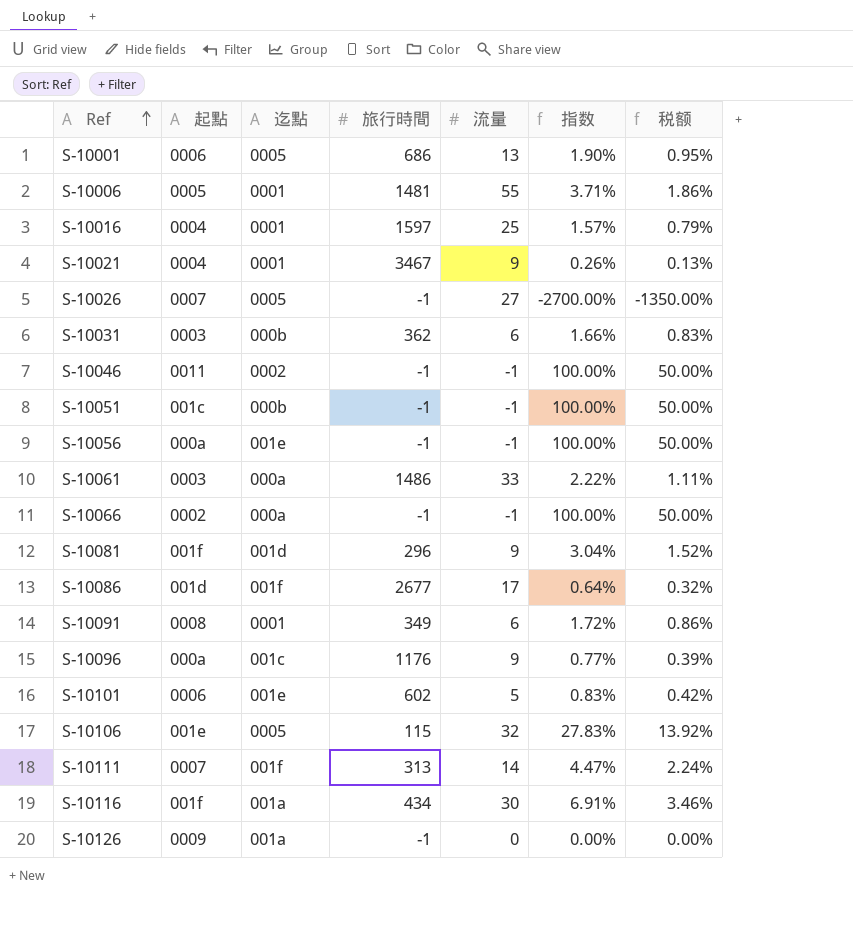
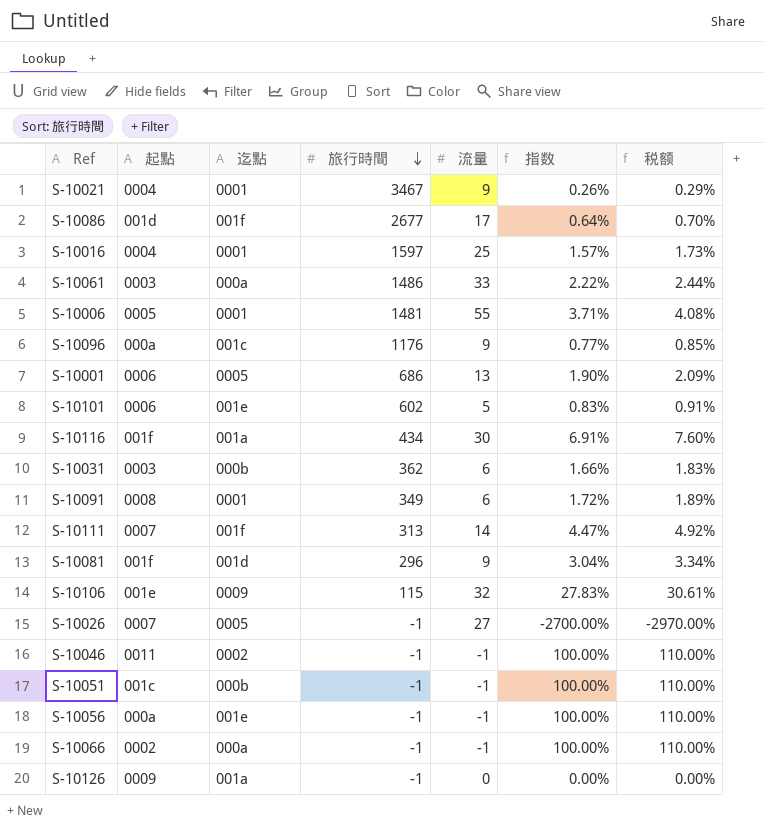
row order: Ref ascending -> 旅行時間 descending
column 税额 | formula: [指数] * 0.5 -> [指数] * 1.1
S-10106 | 迄點: 0005 -> 0009

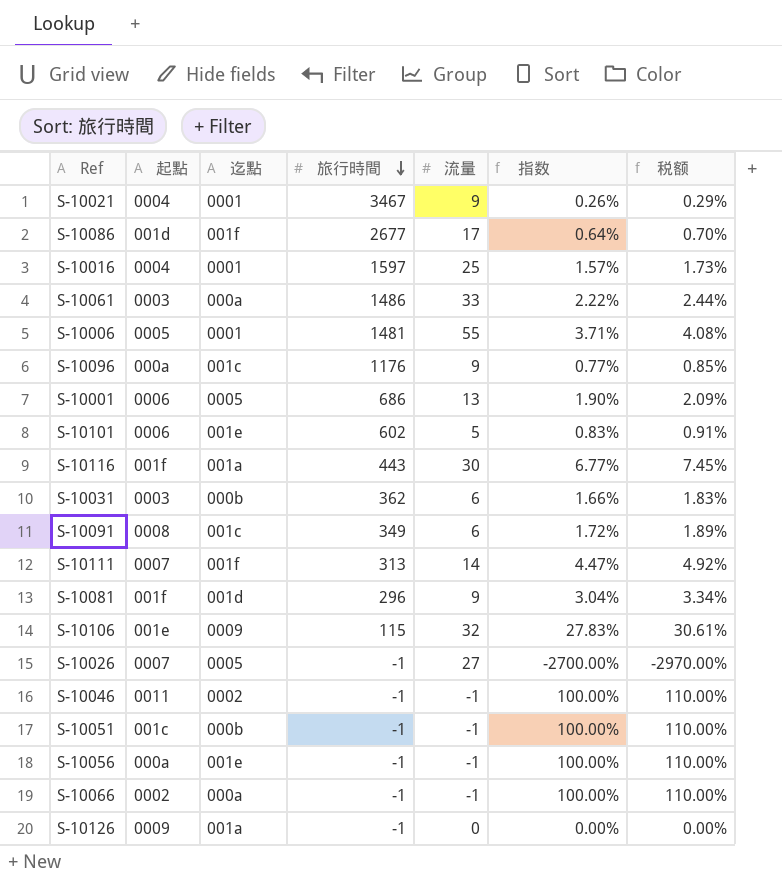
S-10116 | 旅行時間: 434 -> 443
S-10116 | 指数: 6.91% -> 6.77%
S-10116 | 税额: 7.60% -> 7.45%
S-10091 | 迄點: 0001 -> 001c

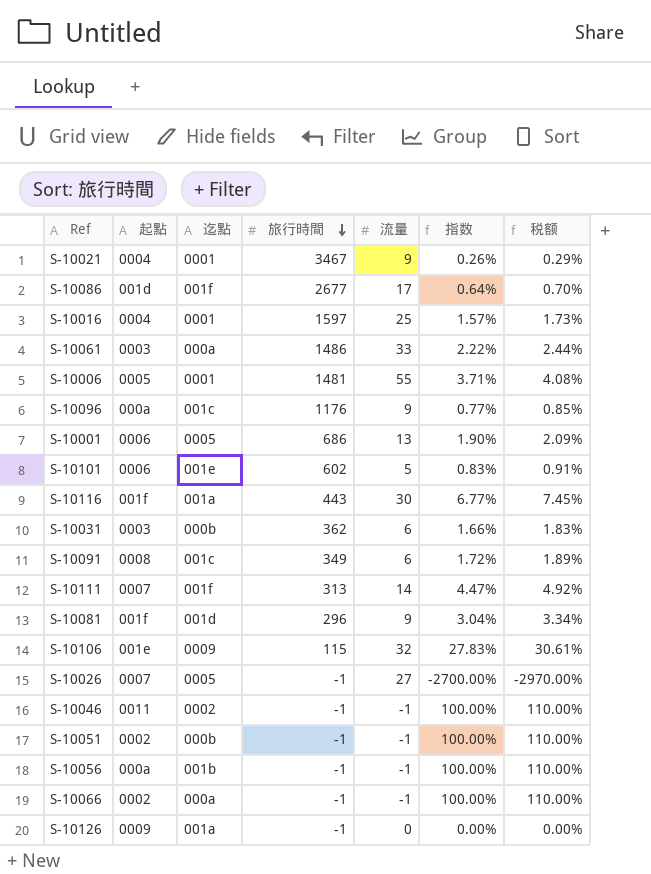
S-10051 | 起點: 001c -> 0002
S-10056 | 迄點: 001e -> 001b

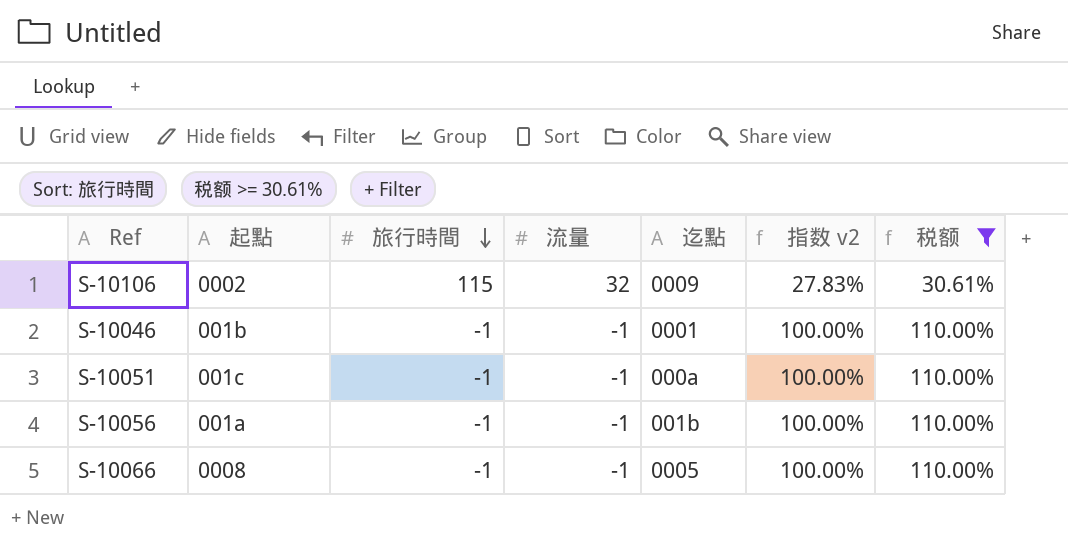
filter: none -> 税额 >= 30.61%
column 迄點 | position: 3 -> 5
column name: 指数 -> 指数 v2
S-10106 | 起點: 001e -> 0002
S-10046 | 起點: 0011 -> 001b
S-10046 | 迄點: 0002 -> 0001
S-10051 | 起點: 0002 -> 001c
S-10051 | 迄點: 000b -> 000a
S-10056 | 起點: 000a -> 001a
S-10066 | 起點: 0002 -> 0008
S-10066 | 迄點: 000a -> 0005

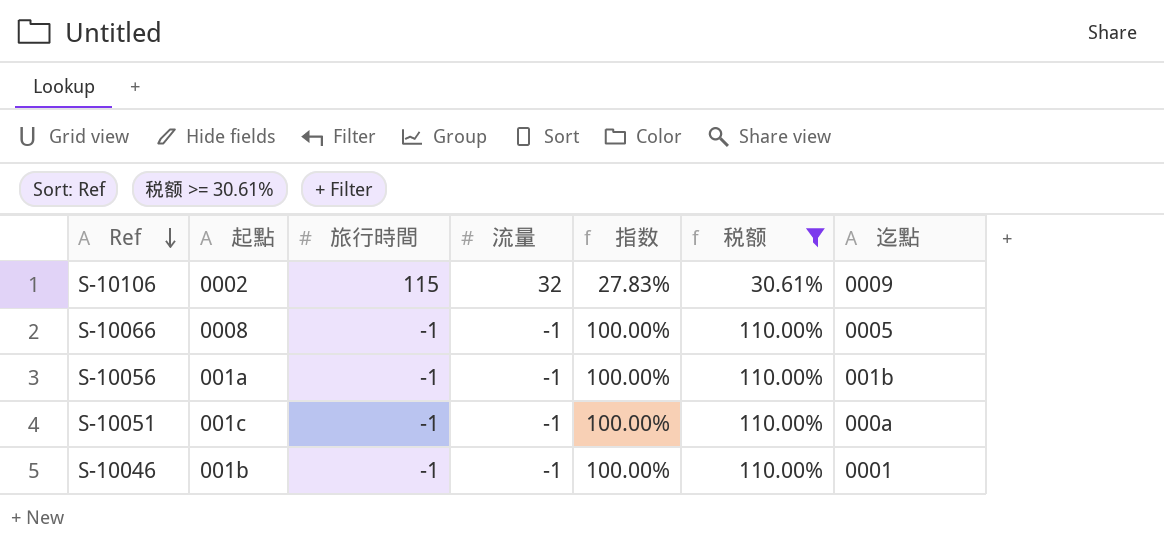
row order: 旅行時間 descending -> Ref descending
column name: 指数 v2 -> 指数
column 迄點 | position: 5 -> 7

